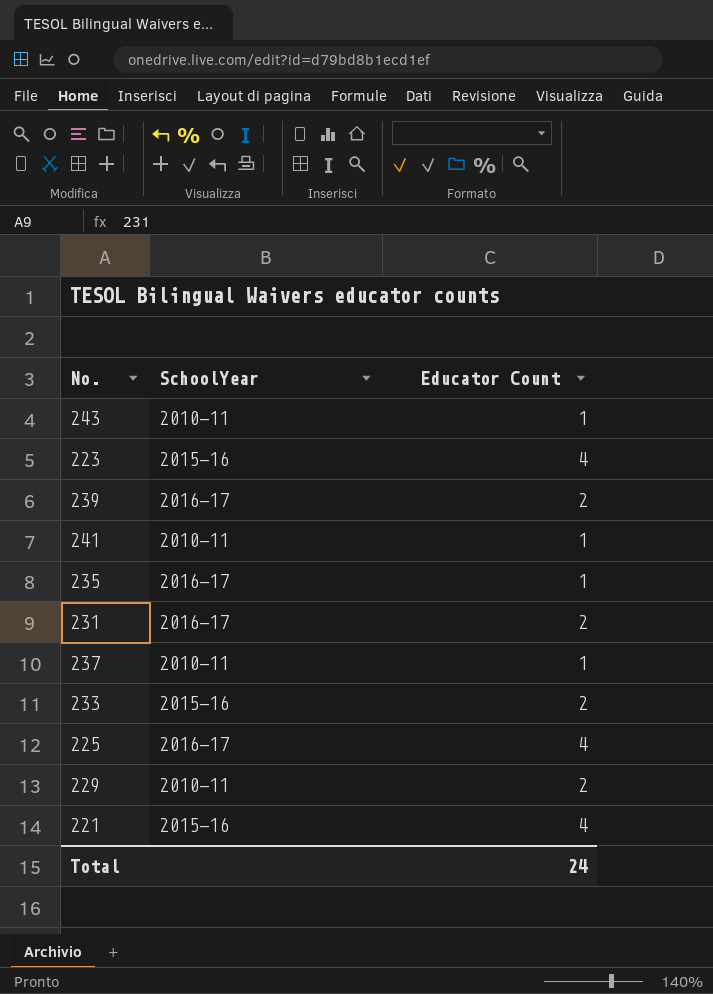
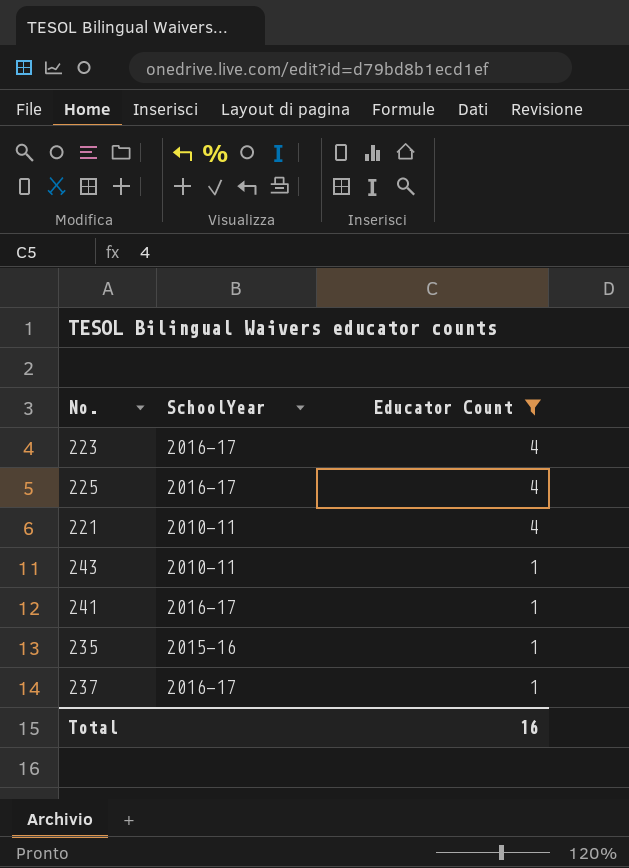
filter: none -> Educator Count != 2
row order: none -> Educator Count descending
223 | SchoolYear: 2015-16 -> 2016-17
221 | SchoolYear: 2015-16 -> 2010-11
241 | SchoolYear: 2010-11 -> 2016-17
235 | SchoolYear: 2016-17 -> 2015-16
237 | SchoolYear: 2010-11 -> 2016-17
Total | Educator Count: 24 -> 16

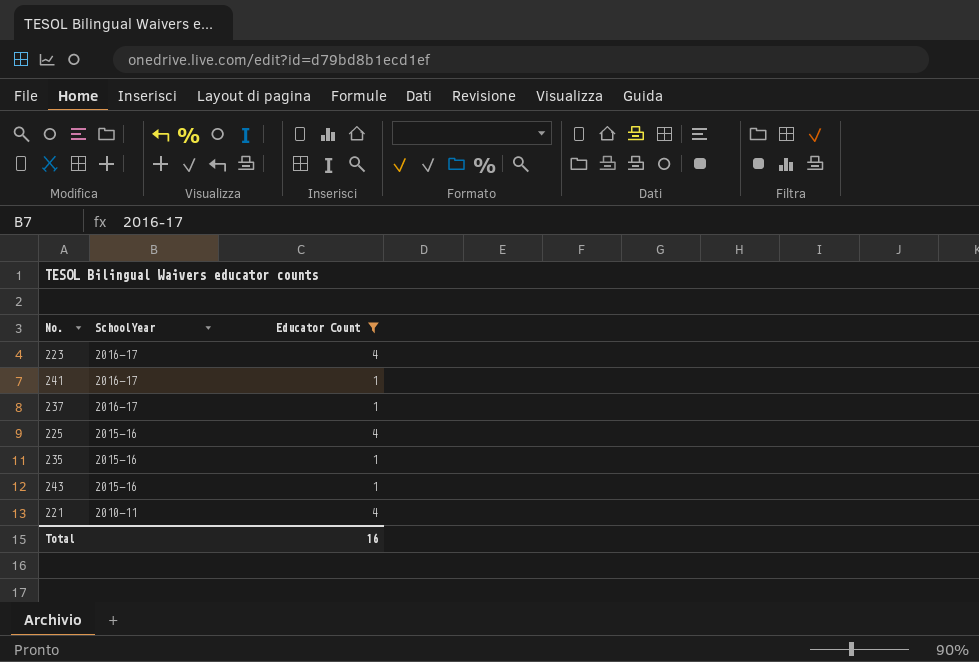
row order: Educator Count descending -> SchoolYear descending
225 | SchoolYear: 2016-17 -> 2015-16
243 | SchoolYear: 2010-11 -> 2015-16

